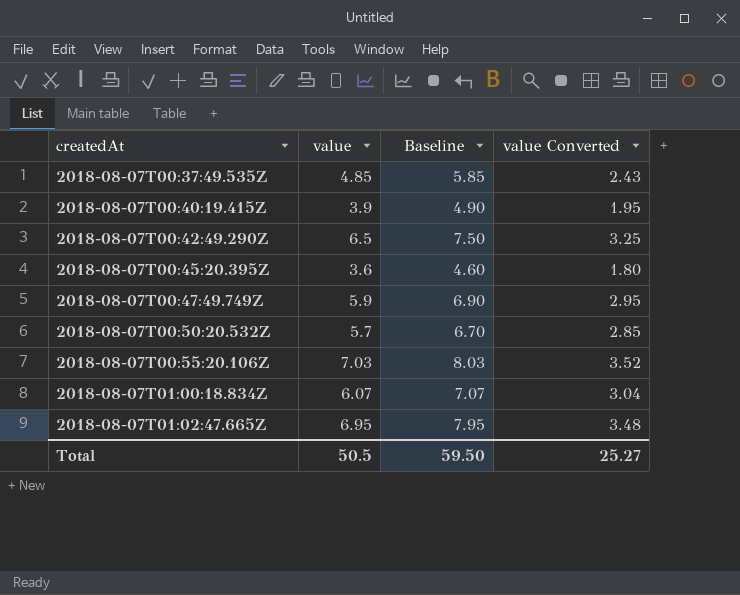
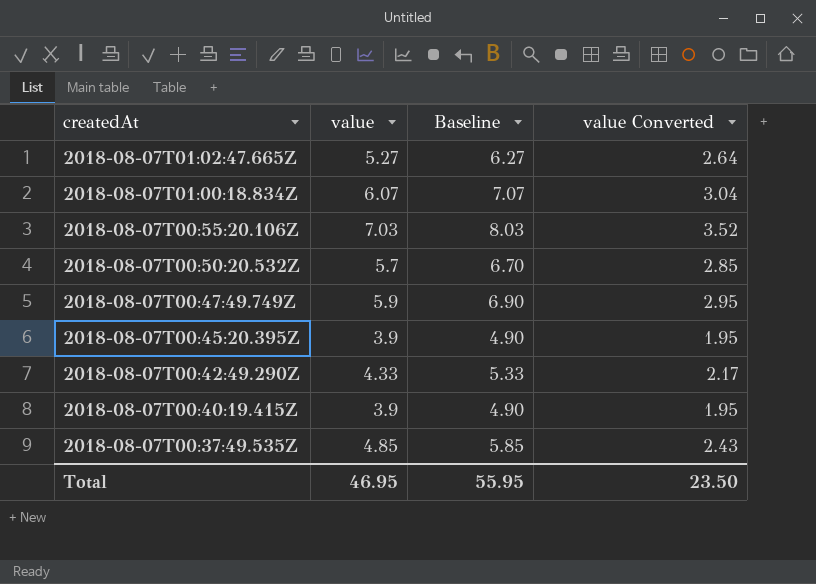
row order: createdAt ascending -> createdAt descending
2018-08-07T01:02:47.665Z | value: 6.95 -> 5.27
2018-08-07T01:02:47.665Z | Baseline: 7.95 -> 6.27
2018-08-07T01:02:47.665Z | value Converted: 3.48 -> 2.64
2018-08-07T00:45:20.395Z | value: 3.6 -> 3.9
2018-08-07T00:45:20.395Z | Baseline: 4.60 -> 4.90
2018-08-07T00:45:20.395Z | value Converted: 1.80 -> 1.95
2018-08-07T00:42:49.290Z | value: 6.5 -> 4.33
2018-08-07T00:42:49.290Z | Baseline: 7.50 -> 5.33
2018-08-07T00:42:49.290Z | value Converted: 3.25 -> 2.17
Total | value: 50.5 -> 46.95
Total | Baseline: 59.50 -> 55.95
Total | value Converted: 25.27 -> 23.50

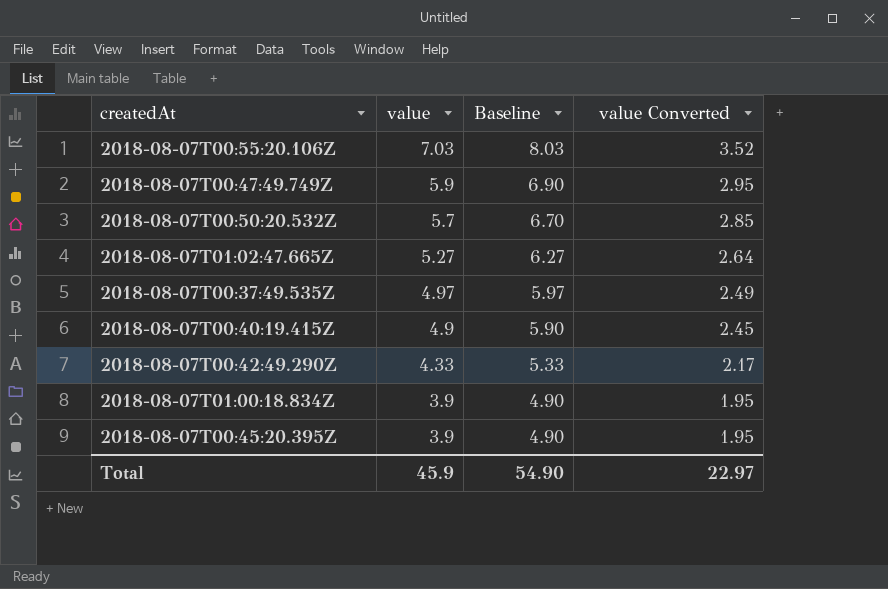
row order: createdAt descending -> value descending
2018-08-07T00:37:49.535Z | value: 4.85 -> 4.97
2018-08-07T00:37:49.535Z | Baseline: 5.85 -> 5.97
2018-08-07T00:37:49.535Z | value Converted: 2.43 -> 2.49
2018-08-07T00:40:19.415Z | value: 3.9 -> 4.9
2018-08-07T00:40:19.415Z | Baseline: 4.90 -> 5.90
2018-08-07T00:40:19.415Z | value Converted: 1.95 -> 2.45
2018-08-07T01:00:18.834Z | value: 6.07 -> 3.9
2018-08-07T01:00:18.834Z | Baseline: 7.07 -> 4.90
2018-08-07T01:00:18.834Z | value Converted: 3.04 -> 1.95
Total | value: 46.95 -> 45.9
Total | Baseline: 55.95 -> 54.90
Total | value Converted: 23.50 -> 22.97

